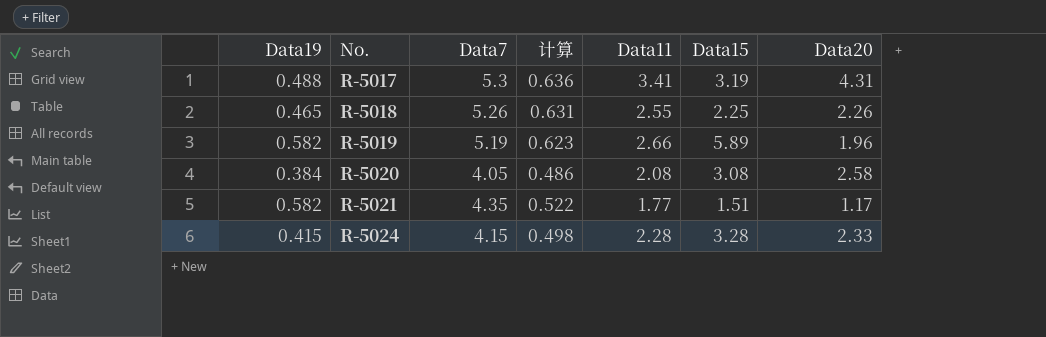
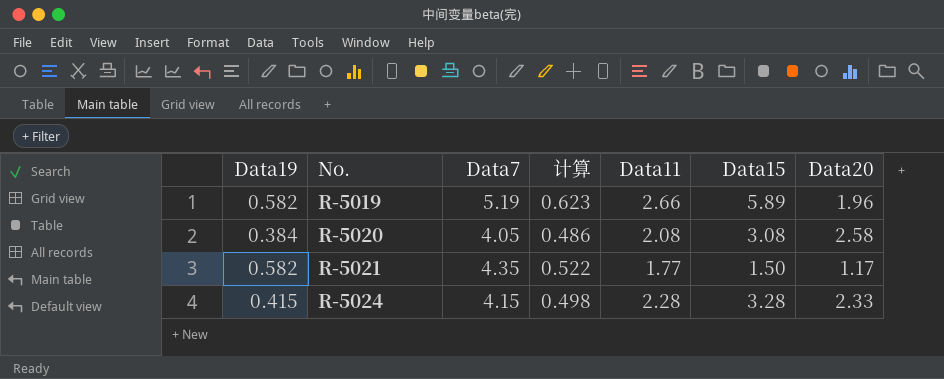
row R-5017: 0.488 | 5.3 | 0.636 | 3.41 | 3.19 | 4.31 -> none
row R-5018: 0.465 | 5.26 | 0.631 | 2.55 | 2.25 | 2.26 -> none
R-5021 | Data15: 1.51 -> 1.50

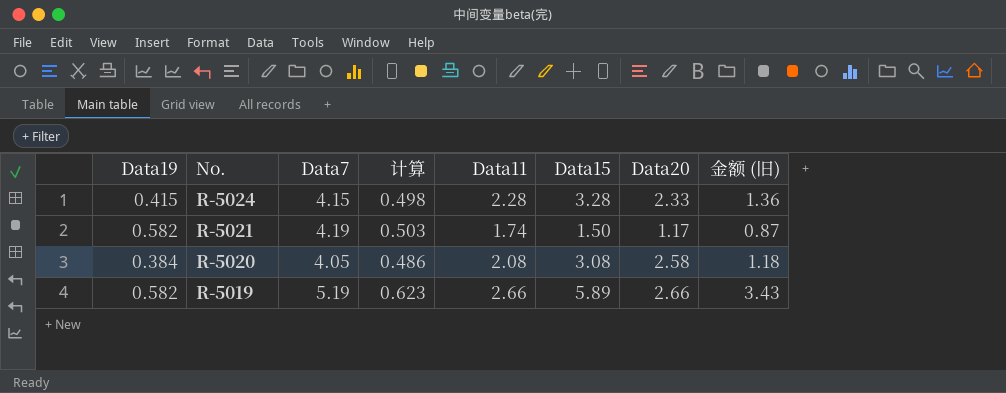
row order: No. ascending -> No. descending
column 金额 (旧) | formula: none -> [Data19] * [Data15]
R-5021 | Data7: 4.35 -> 4.19
R-5021 | 计算: 0.522 -> 0.503
R-5021 | Data11: 1.77 -> 1.74
R-5019 | Data20: 1.96 -> 2.66

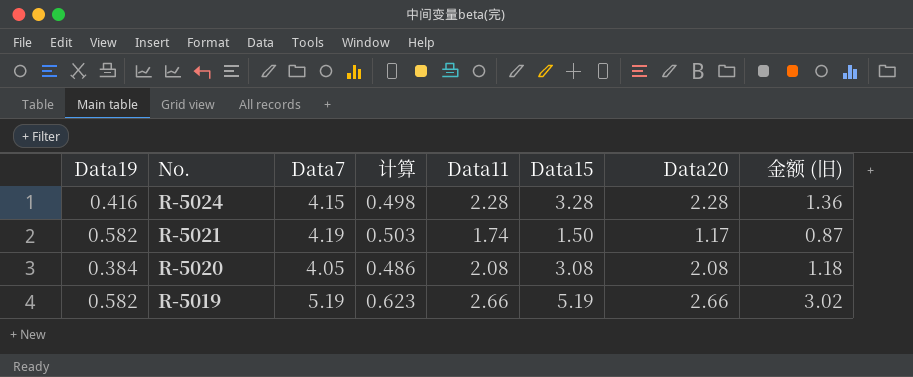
R-5024 | Data19: 0.415 -> 0.416
R-5024 | Data20: 2.33 -> 2.28
R-5020 | Data20: 2.58 -> 2.08
R-5019 | Data15: 5.89 -> 5.19
R-5019 | 金额 (旧): 3.43 -> 3.02

